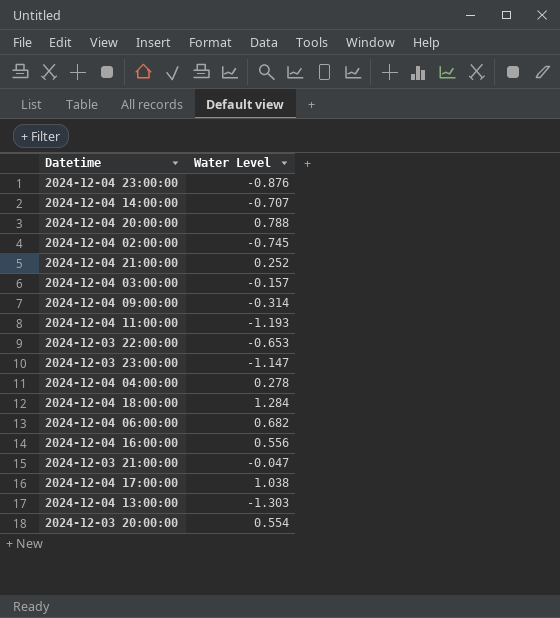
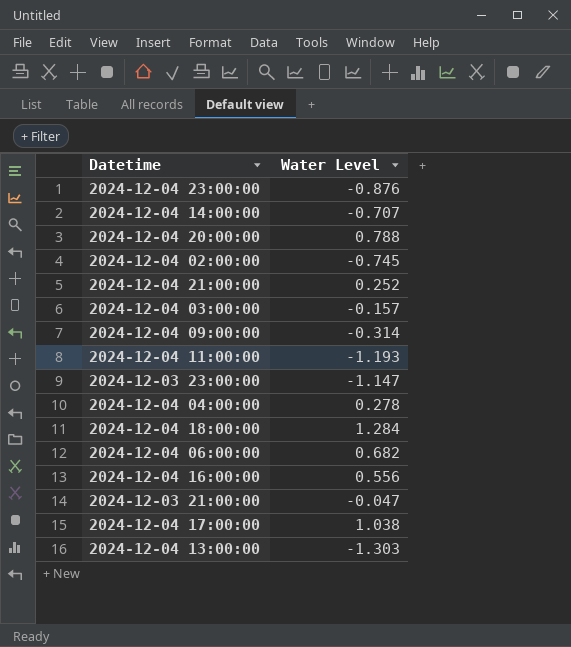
row 2024-12-03 22:00:00: -0.653 -> none
row 2024-12-03 20:00:00: 0.554 -> none

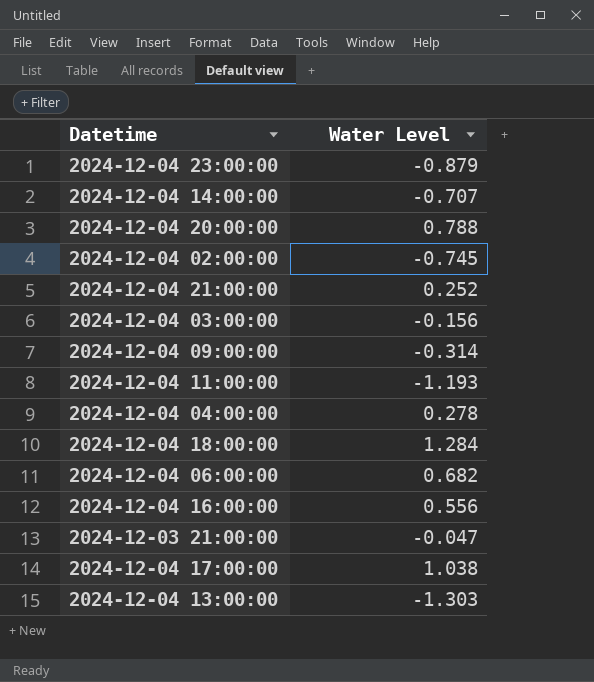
row 2024-12-03 23:00:00: -1.147 -> none
2024-12-04 23:00:00 | Water Level: -0.876 -> -0.879
2024-12-04 03:00:00 | Water Level: -0.157 -> -0.156

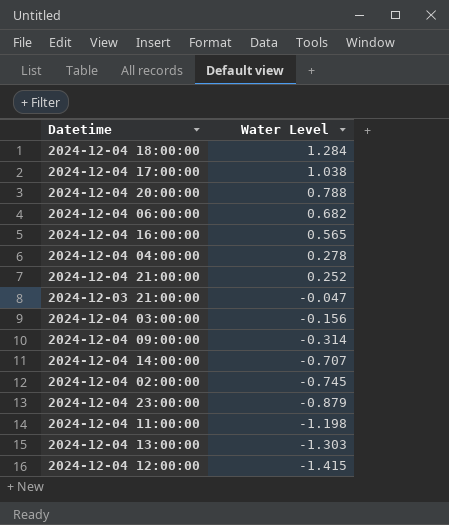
row order: none -> Water Level descending
2024-12-04 16:00:00 | Water Level: 0.556 -> 0.565
2024-12-04 11:00:00 | Water Level: -1.193 -> -1.198
row 2024-12-04 12:00:00: none -> -1.415

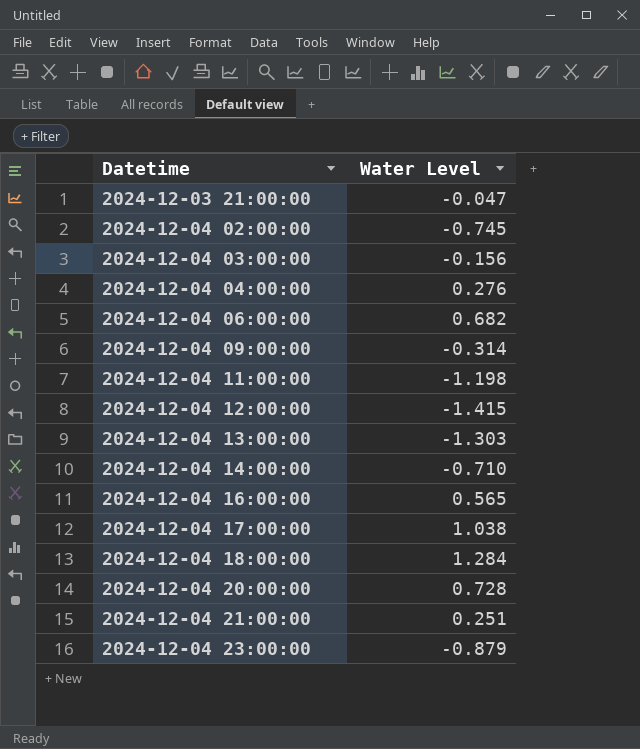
row order: Water Level descending -> Datetime ascending
2024-12-04 04:00:00 | Water Level: 0.278 -> 0.276
2024-12-04 14:00:00 | Water Level: -0.707 -> -0.710
2024-12-04 20:00:00 | Water Level: 0.788 -> 0.728
2024-12-04 21:00:00 | Water Level: 0.252 -> 0.251

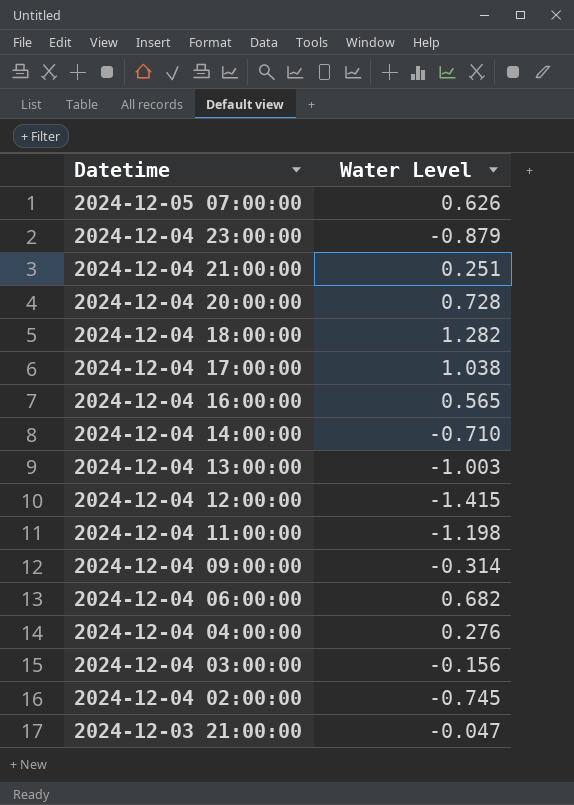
row order: Datetime ascending -> Datetime descending
row 2024-12-05 07:00:00: none -> 0.626
2024-12-04 18:00:00 | Water Level: 1.284 -> 1.282
2024-12-04 13:00:00 | Water Level: -1.303 -> -1.003

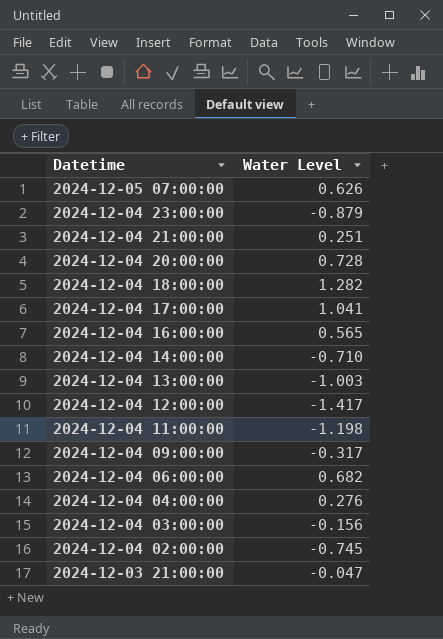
2024-12-04 17:00:00 | Water Level: 1.038 -> 1.041
2024-12-04 12:00:00 | Water Level: -1.415 -> -1.417
2024-12-04 09:00:00 | Water Level: -0.314 -> -0.317

